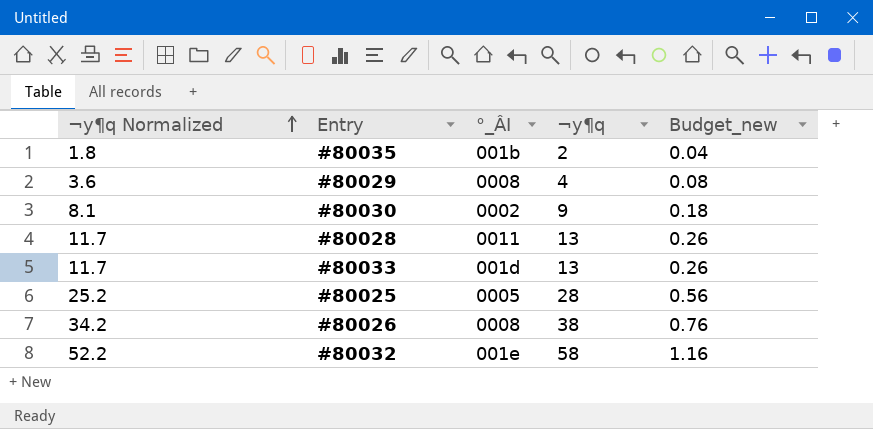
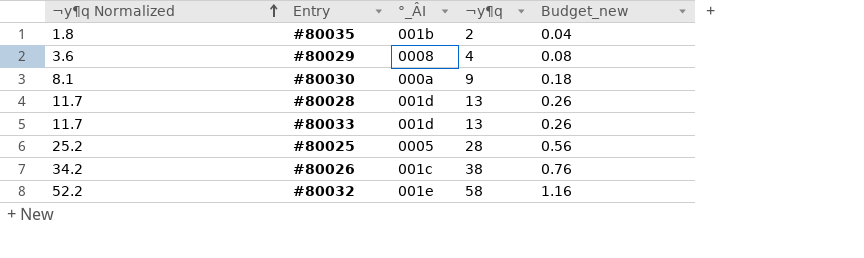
#80030 | °_ÂI: 0002 -> 000a
#80028 | °_ÂI: 0011 -> 001d
#80026 | °_ÂI: 0008 -> 001c

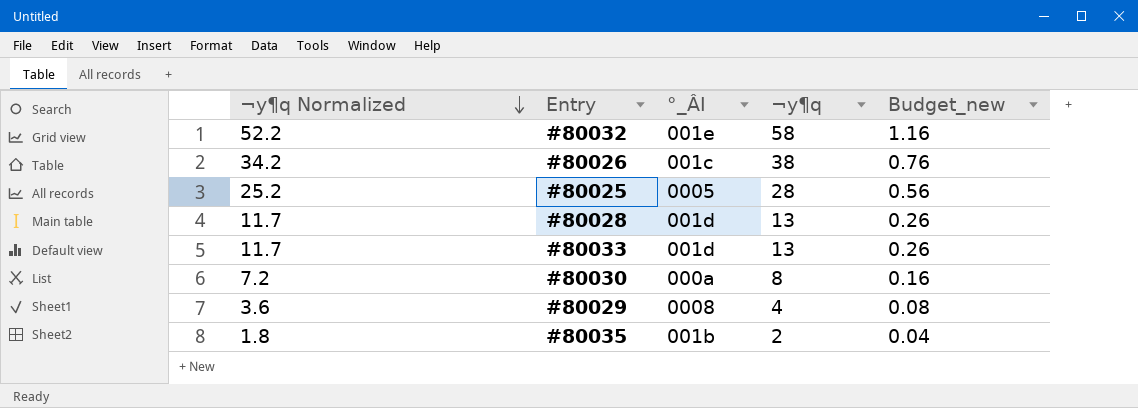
row order: ¬y¶q Normalized ascending -> ¬y¶q Normalized descending
#80030 | ¬y¶q Normalized: 8.1 -> 7.2
#80030 | ¬y¶q: 9 -> 8
#80030 | Budget_new: 0.18 -> 0.16

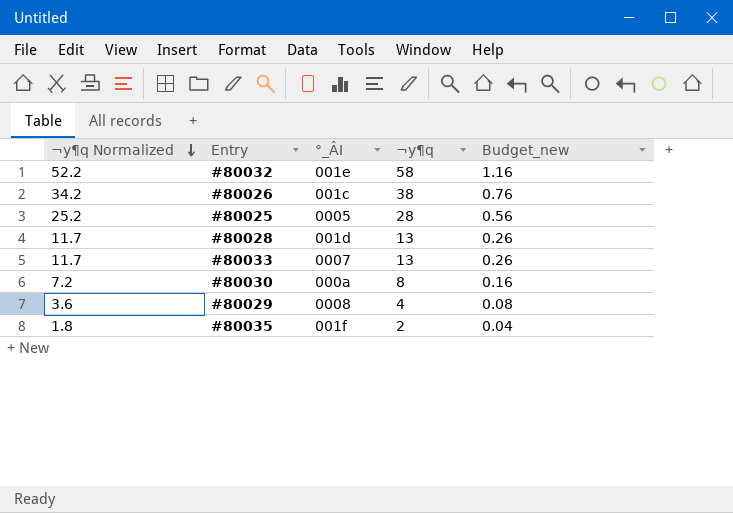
#80033 | °_ÂI: 001d -> 0007
#80035 | °_ÂI: 001b -> 001f

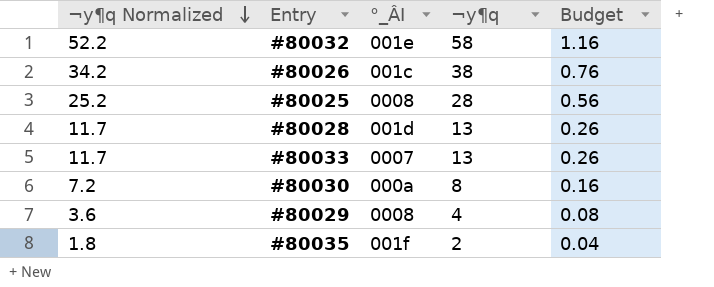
column name: Budget_new -> Budget
#80025 | °_ÂI: 0005 -> 0008

